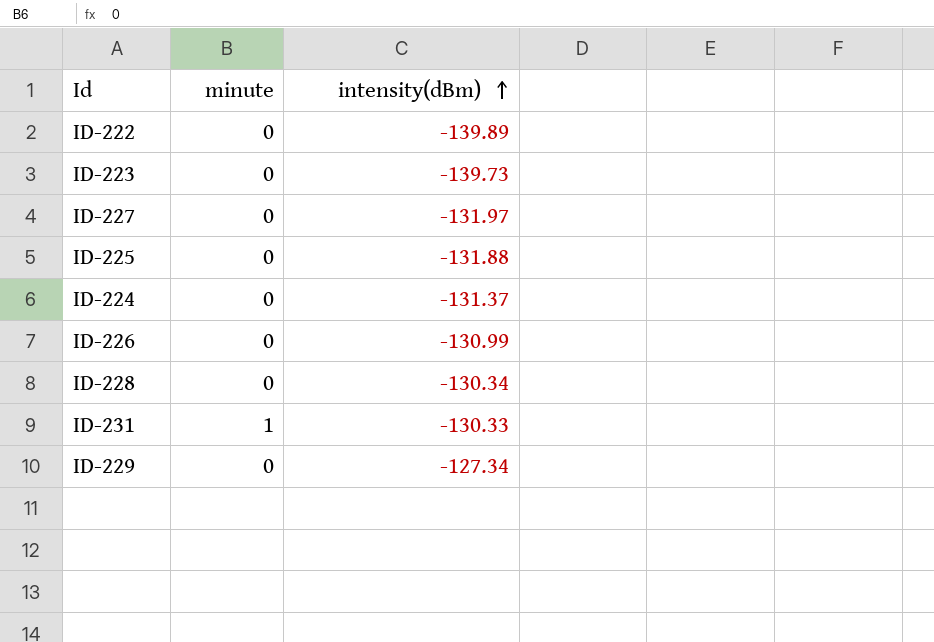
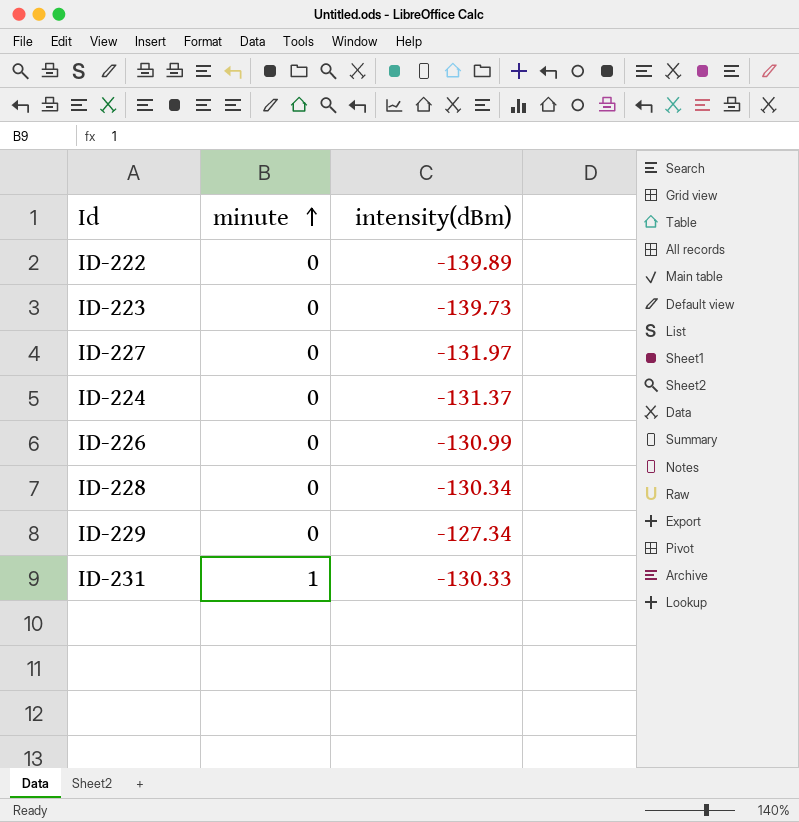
row order: intensity(dBm) ascending -> minute ascending
row ID-225: 0 | -131.88 -> none

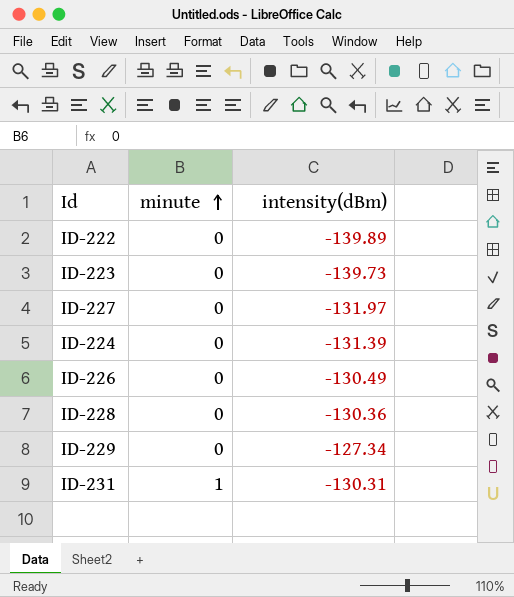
ID-224 | intensity(dBm): -131.37 -> -131.39
ID-226 | intensity(dBm): -130.99 -> -130.49
ID-228 | intensity(dBm): -130.34 -> -130.36
ID-231 | intensity(dBm): -130.33 -> -130.31

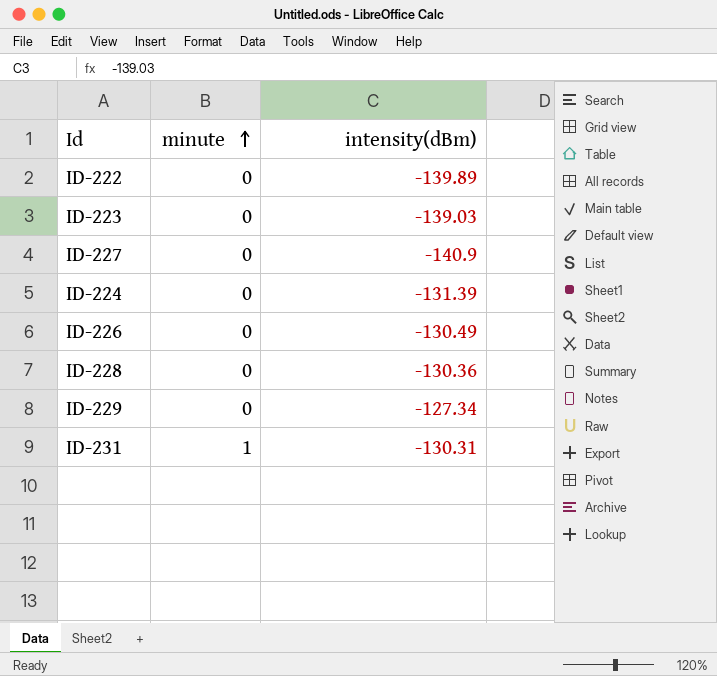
ID-223 | intensity(dBm): -139.73 -> -139.03
ID-227 | intensity(dBm): -131.97 -> -140.9

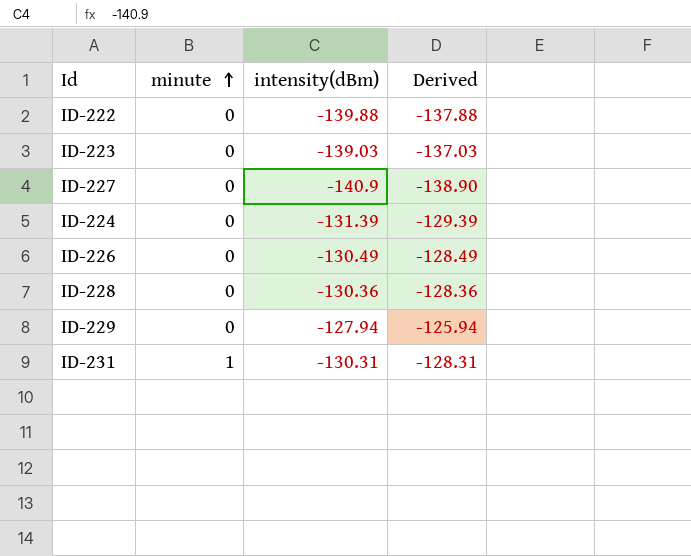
column Derived | formula: none -> [intensity(dBm)] + 2
ID-222 | intensity(dBm): -139.89 -> -139.88
ID-229 | intensity(dBm): -127.34 -> -127.94

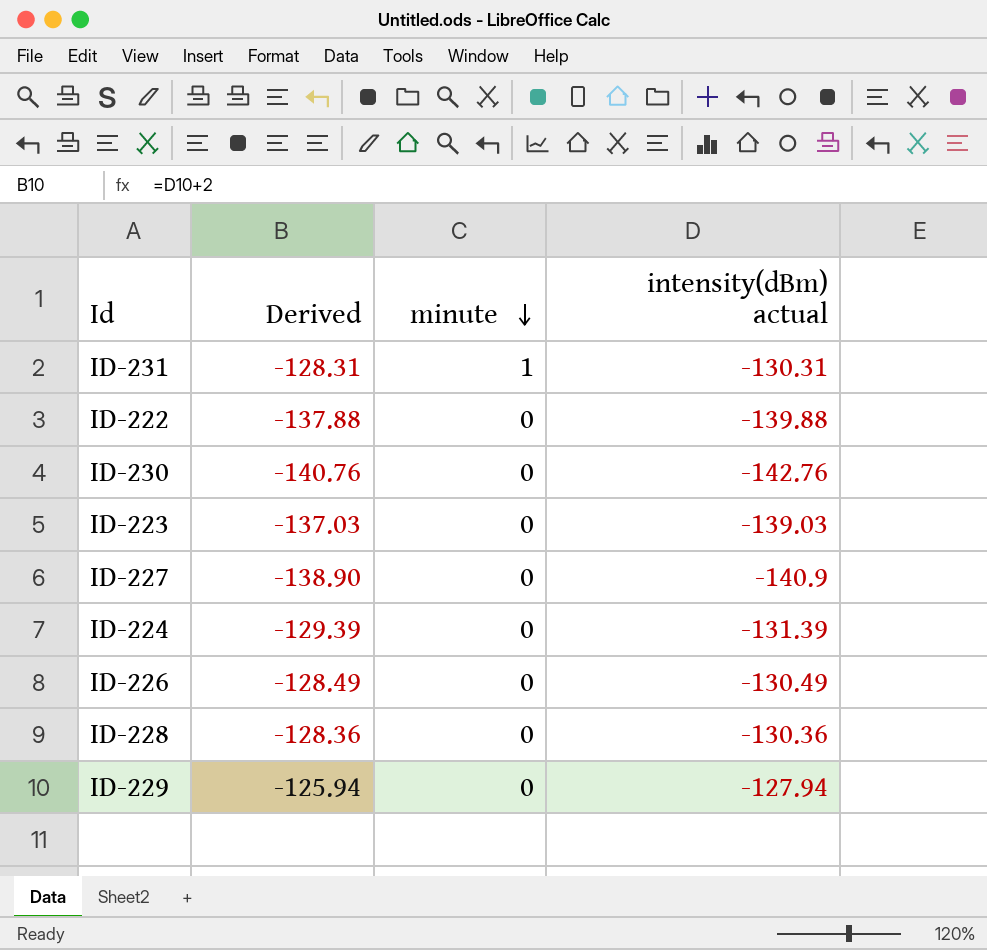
row order: minute ascending -> minute descending
column Derived | position: 4 -> 2
column name: intensity(dBm) -> intensity(dBm) actual
row ID-230: none -> -140.76 | 0 | -142.76

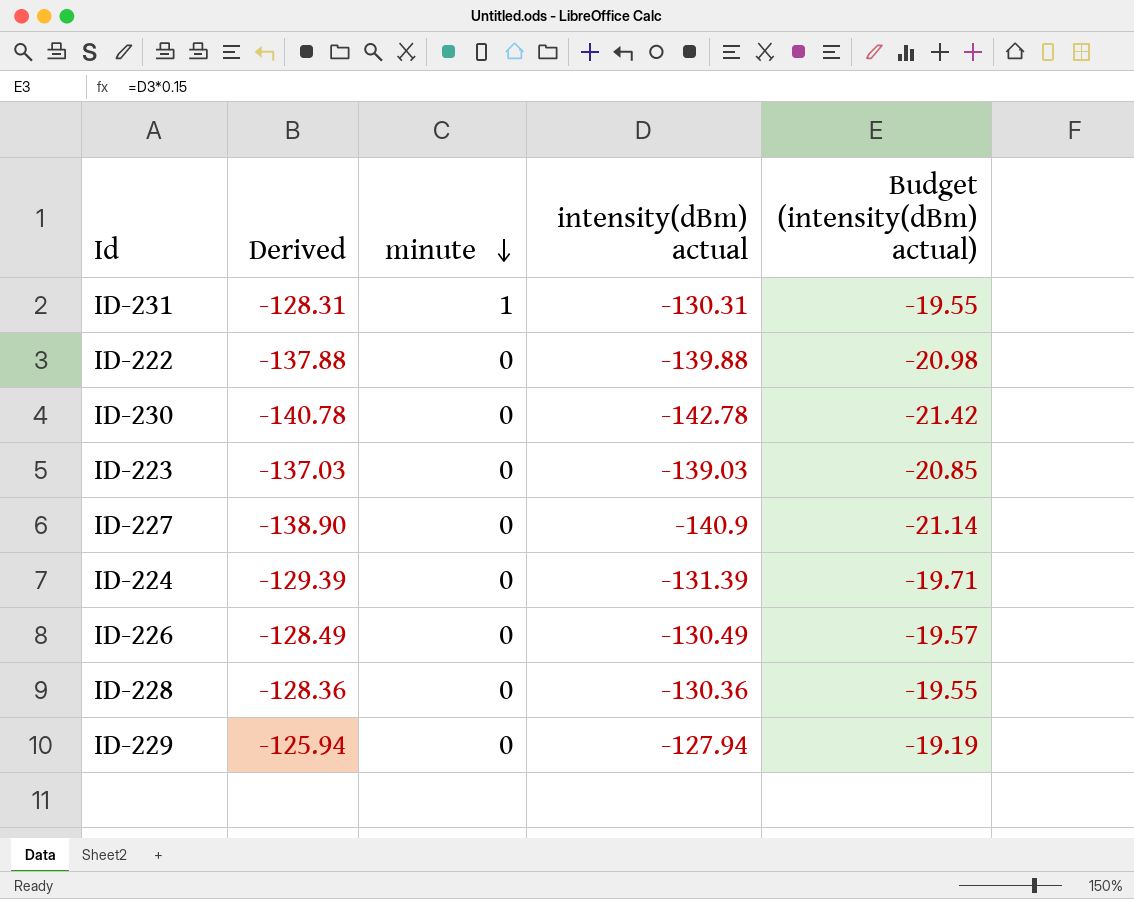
column Budget (intensity(dBm) actual) | formula: none -> [intensity(dBm) actual] * 0.15
ID-230 | Derived: -140.76 -> -140.78
ID-230 | intensity(dBm) actual: -142.76 -> -142.78

